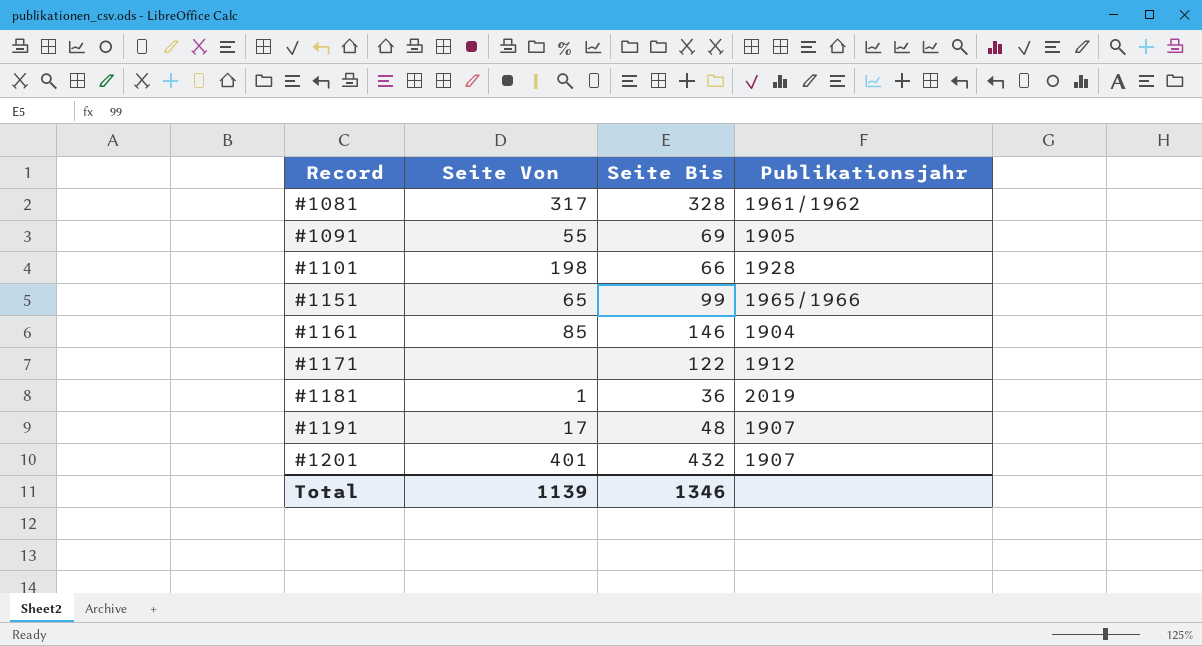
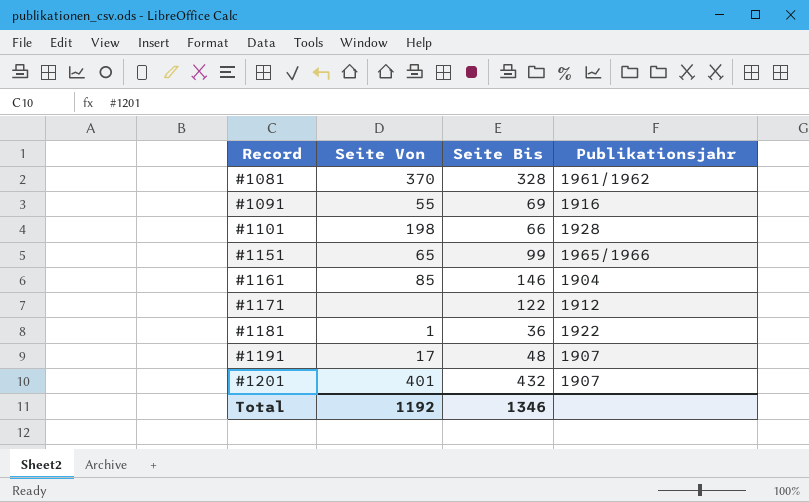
#1081 | Seite Von: 317 -> 370
#1091 | Publikationsjahr: 1905 -> 1916
#1181 | Publikationsjahr: 2019 -> 1922
Total | Seite Von: 1139 -> 1192

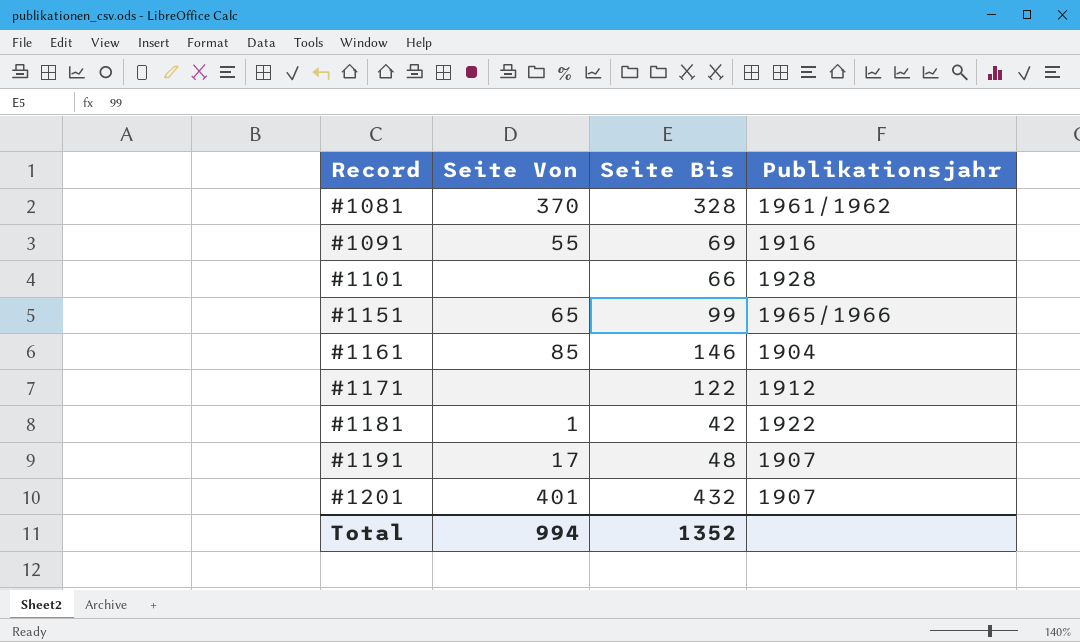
#1101 | Seite Von: 198 -> none
#1181 | Seite Bis: 36 -> 42
Total | Seite Von: 1192 -> 994
Total | Seite Bis: 1346 -> 1352

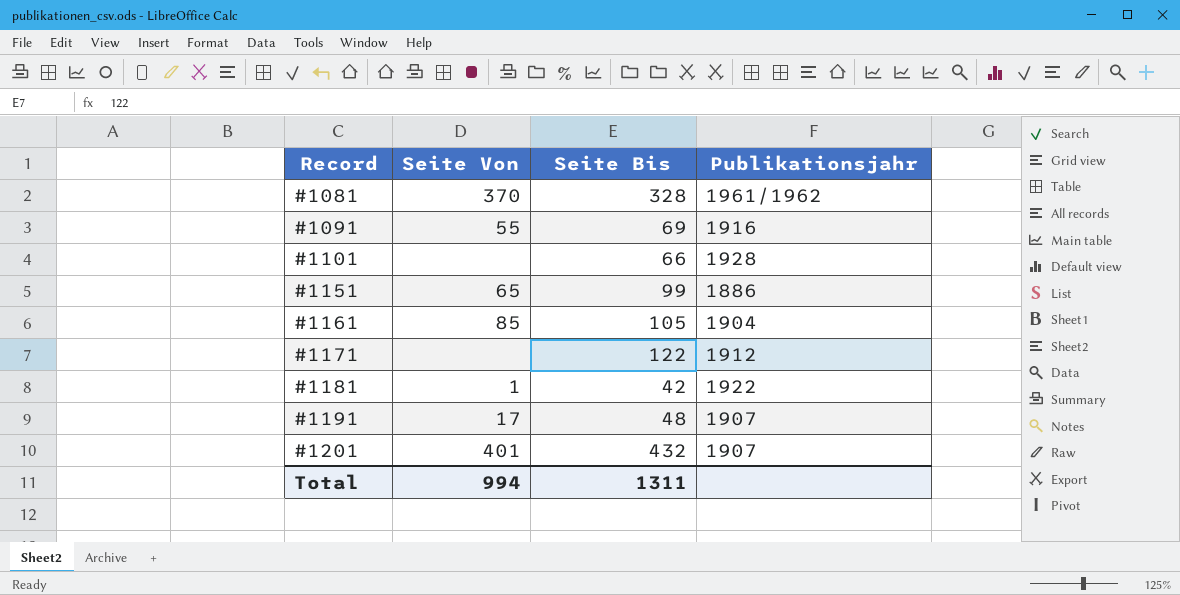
#1151 | Publikationsjahr: 1965/1966 -> 1886
#1161 | Seite Bis: 146 -> 105
Total | Seite Bis: 1352 -> 1311

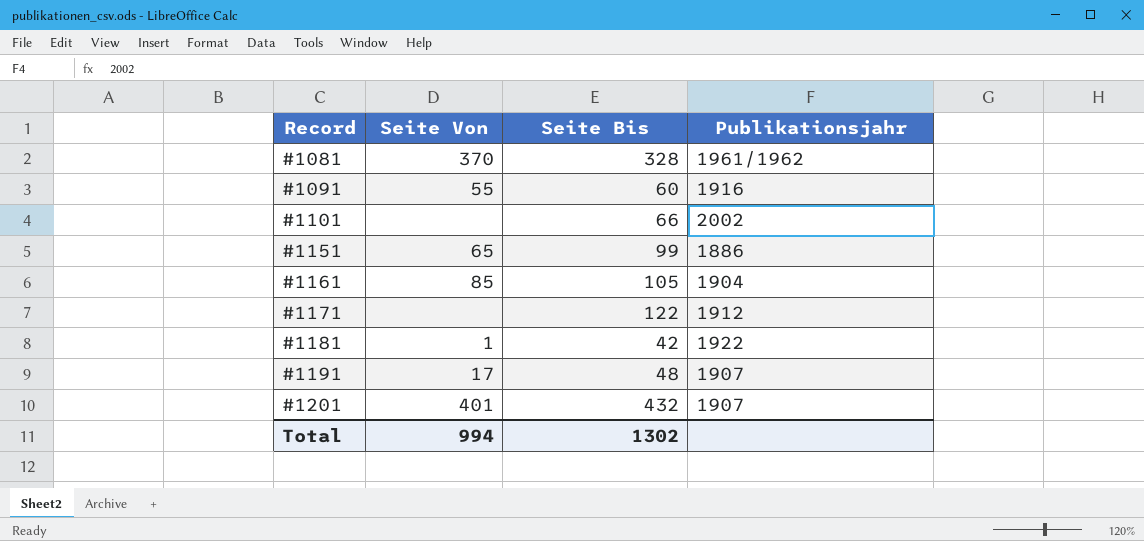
#1091 | Seite Bis: 69 -> 60
#1101 | Publikationsjahr: 1928 -> 2002
Total | Seite Bis: 1311 -> 1302

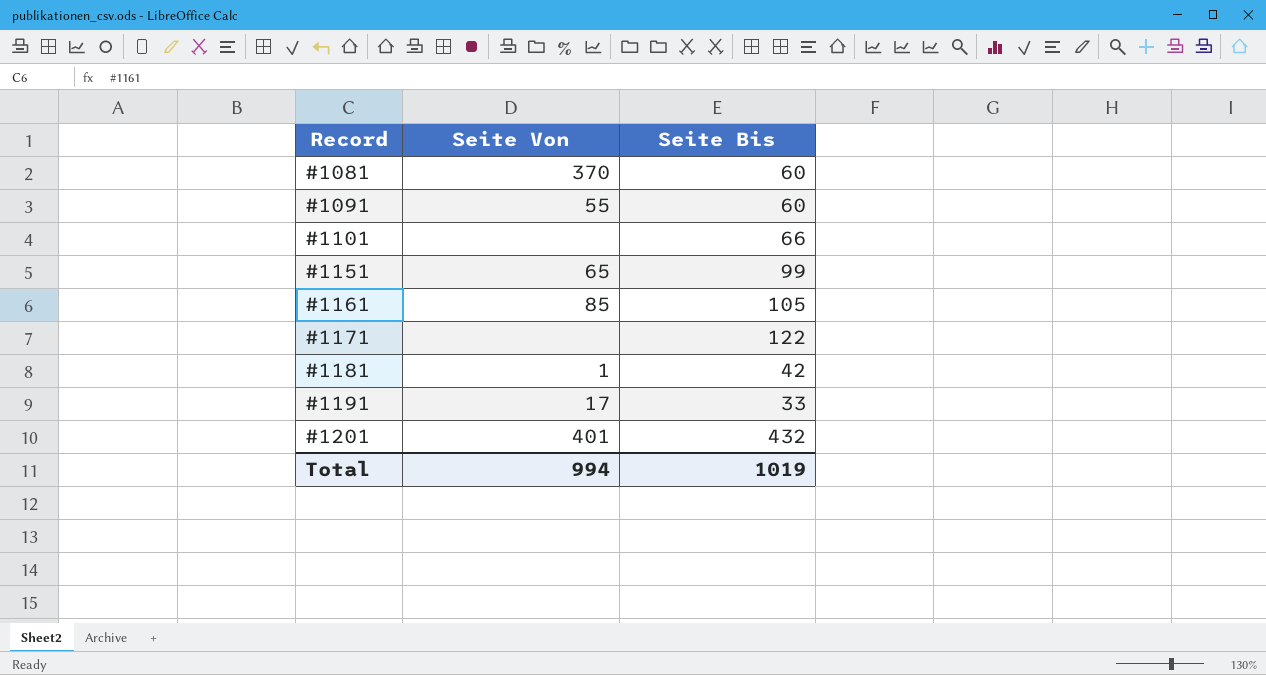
column Publikationsjahr | position: 4 -> none
#1081 | Seite Bis: 328 -> 60
#1191 | Seite Bis: 48 -> 33
Total | Seite Bis: 1302 -> 1019

